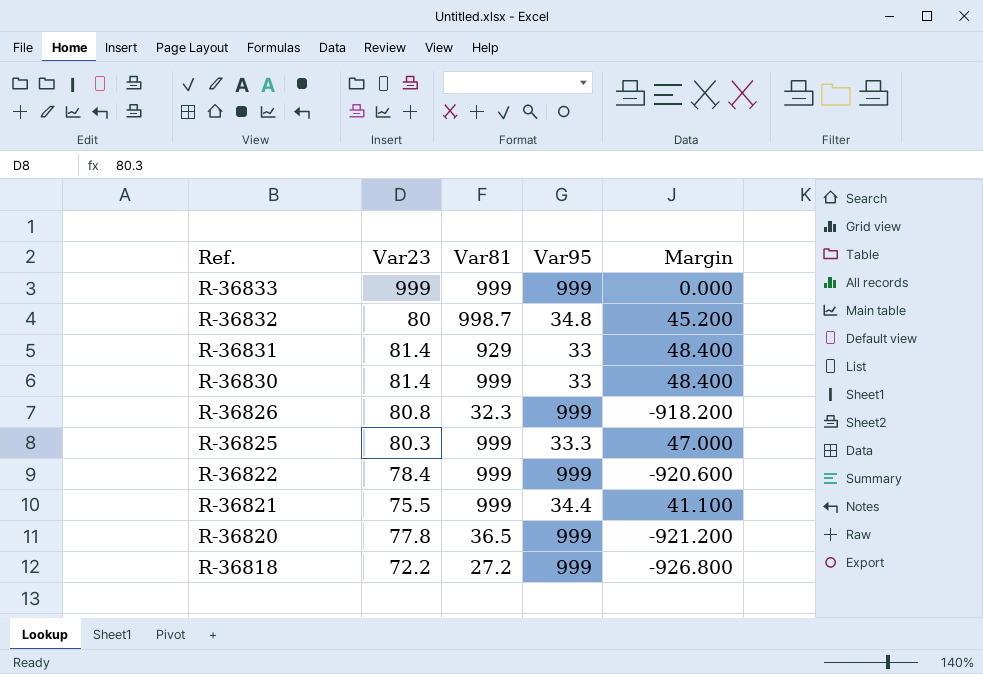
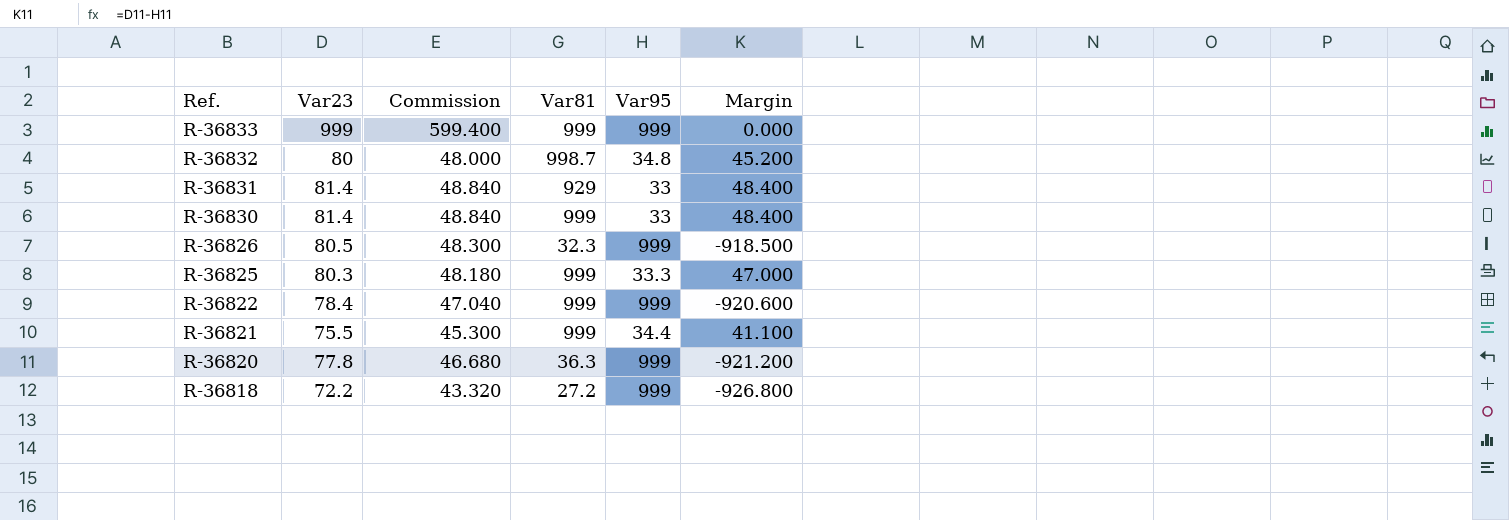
column Commission | formula: none -> [Var23] * 0.6
R-36826 | Var23: 80.8 -> 80.5
R-36826 | Margin: -918.200 -> -918.500
R-36820 | Var81: 36.5 -> 36.3

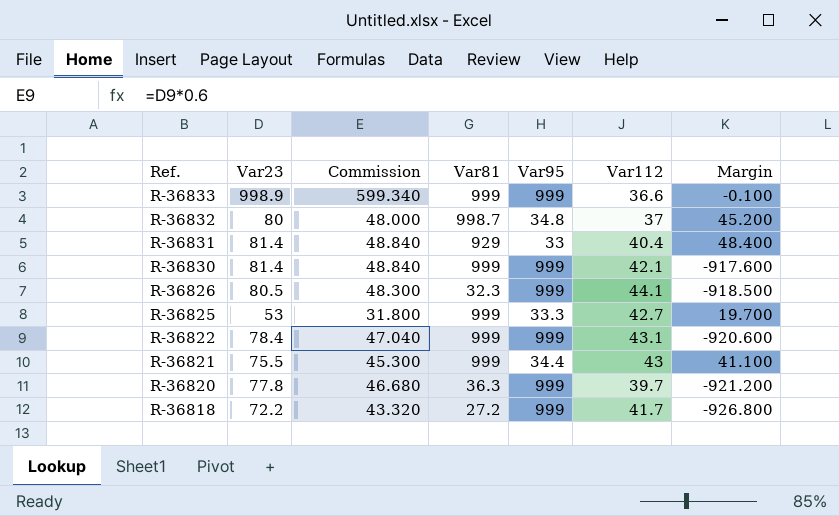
column Var112 | position: none -> 6
R-36833 | Var23: 999 -> 998.9
R-36833 | Commission: 599.400 -> 599.340
R-36833 | Margin: 0.000 -> -0.100
R-36830 | Var95: 33 -> 999
R-36830 | Margin: 48.400 -> -917.600
R-36825 | Var23: 80.3 -> 53
R-36825 | Commission: 48.180 -> 31.800
R-36825 | Margin: 47.000 -> 19.700

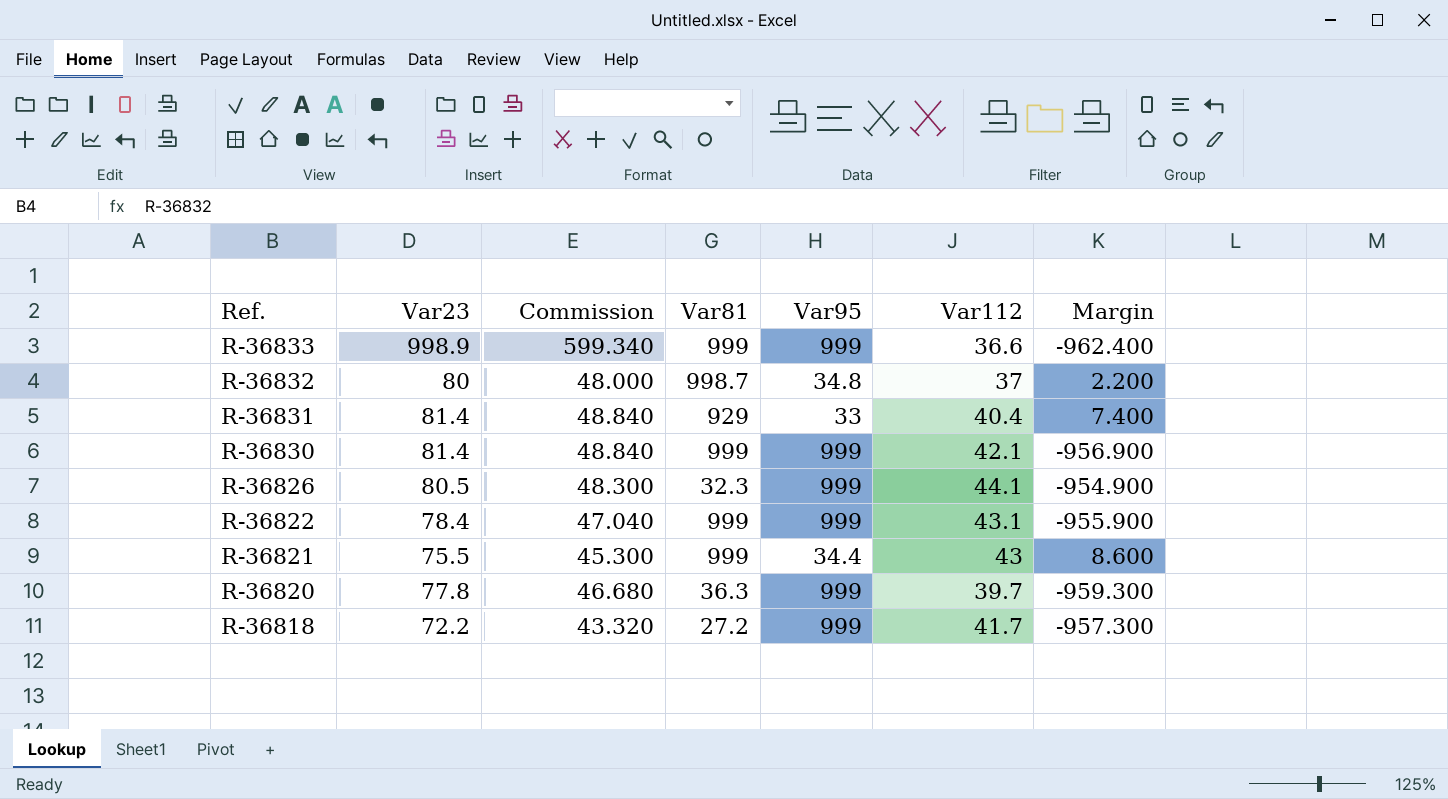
column Margin | formula: [Var23] - [Var95] -> [Var112] - [Var95]
row R-36825: 53 | 31.800 | 999 | 33.3 | 42.7 | 19.700 -> none

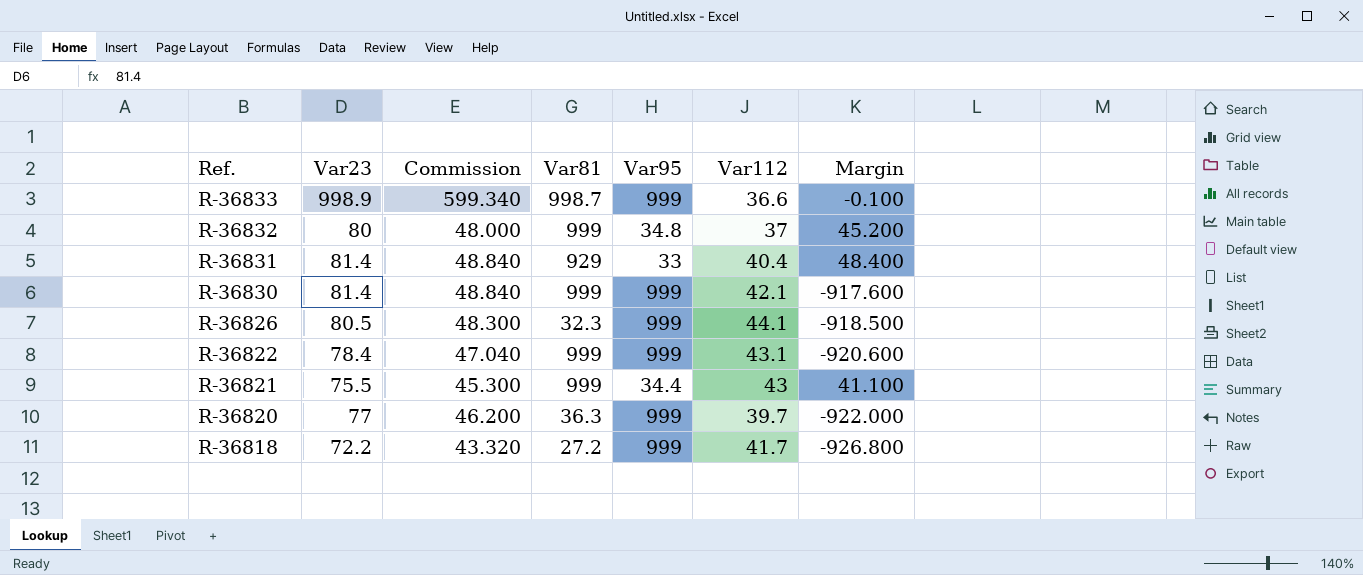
column Margin | formula: [Var112] - [Var95] -> [Var23] - [Var95]
R-36833 | Var81: 999 -> 998.7
R-36832 | Var81: 998.7 -> 999
R-36820 | Var23: 77.8 -> 77
R-36820 | Commission: 46.680 -> 46.200

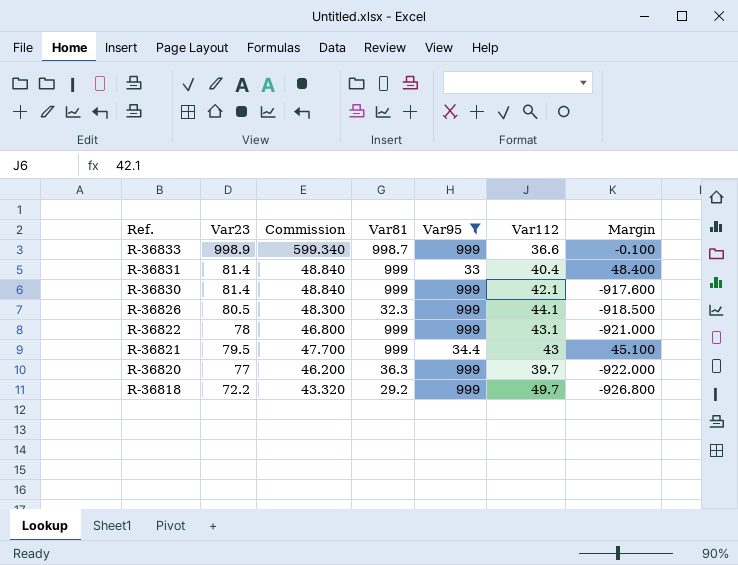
filter: none -> Var95 != 34.8
R-36831 | Var81: 929 -> 999
R-36822 | Var23: 78.4 -> 78
R-36822 | Commission: 47.040 -> 46.800
R-36822 | Margin: -920.600 -> -921.000
R-36821 | Var23: 75.5 -> 79.5
R-36821 | Commission: 45.300 -> 47.700
R-36821 | Margin: 41.100 -> 45.100
R-36818 | Var81: 27.2 -> 29.2
R-36818 | Var112: 41.7 -> 49.7

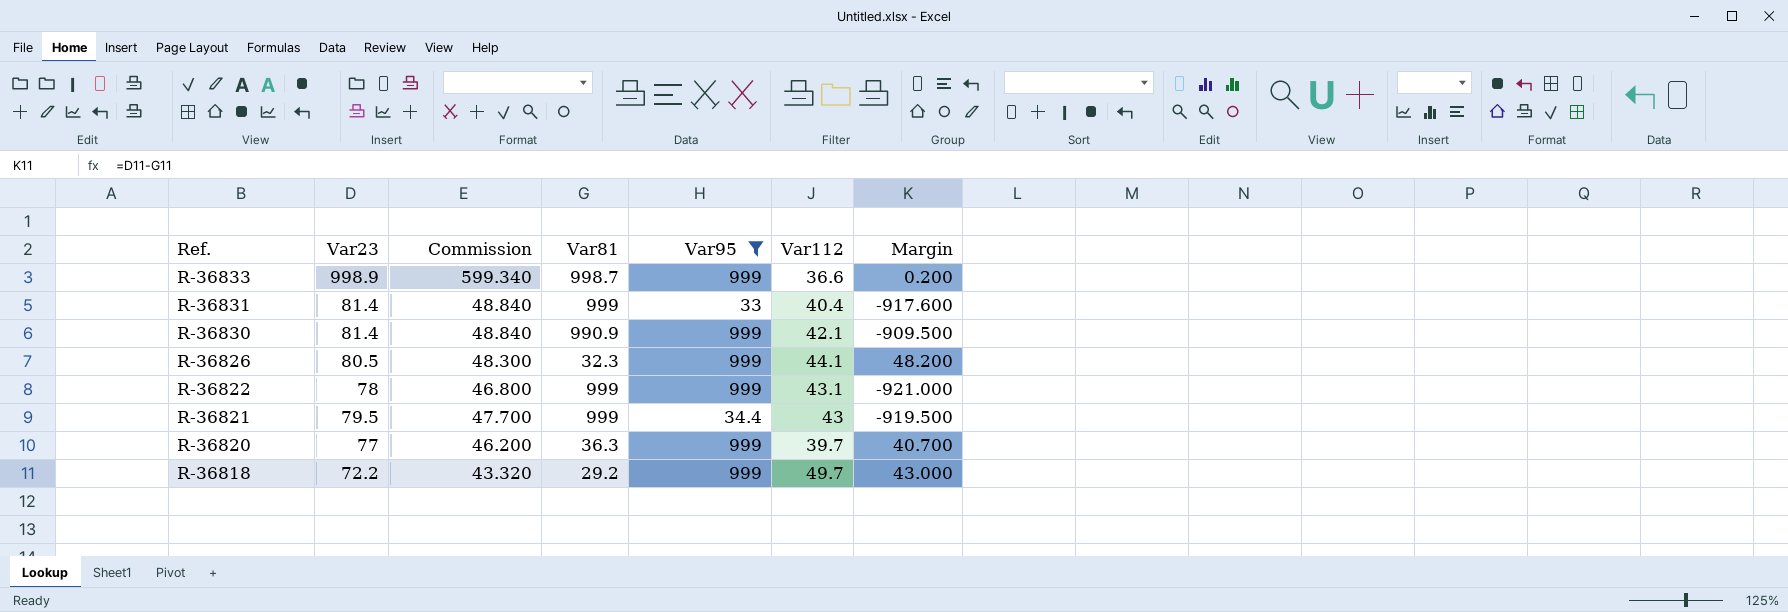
column Margin | formula: [Var23] - [Var95] -> [Var23] - [Var81]
R-36830 | Var81: 999 -> 990.9

